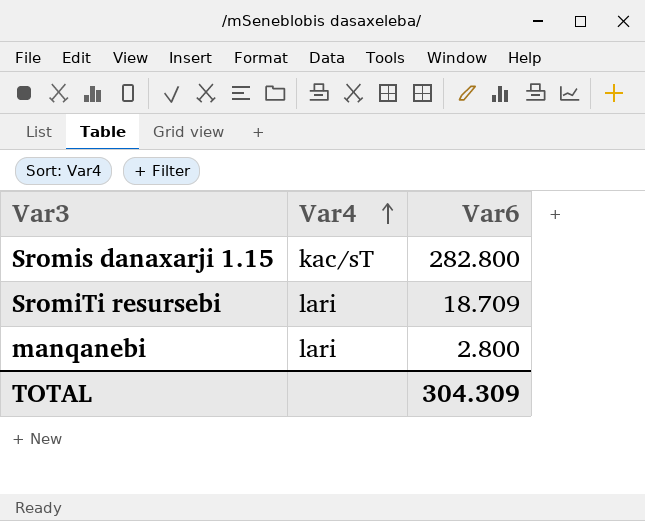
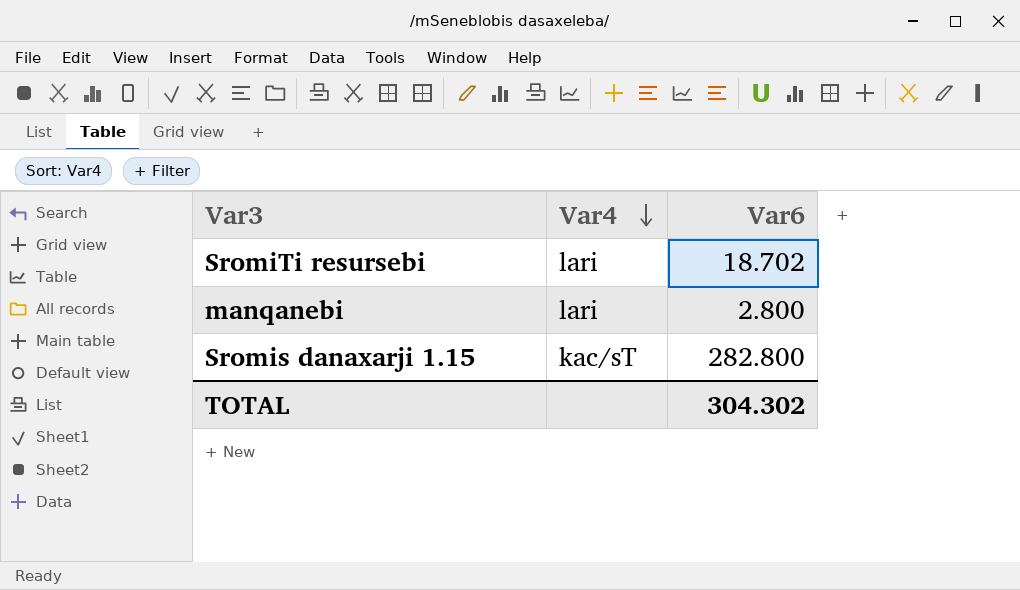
row order: Var4 ascending -> Var4 descending
SromiTi resursebi | Var6: 18.709 -> 18.702
TOTAL | Var6: 304.309 -> 304.302

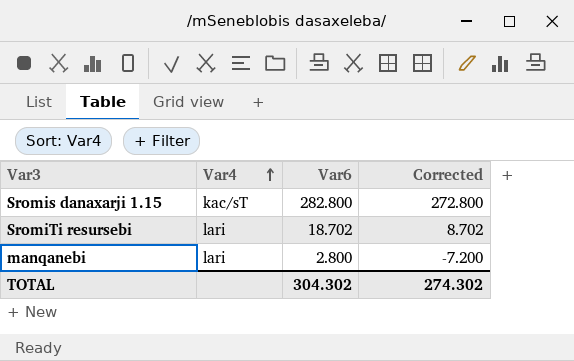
row order: Var4 descending -> Var4 ascending
column Corrected | formula: none -> [Var6] - 10

